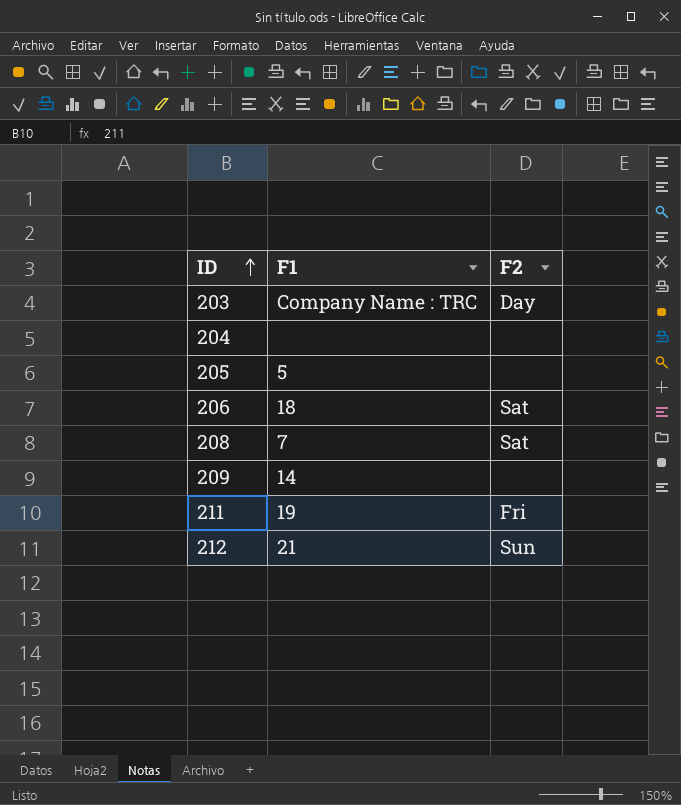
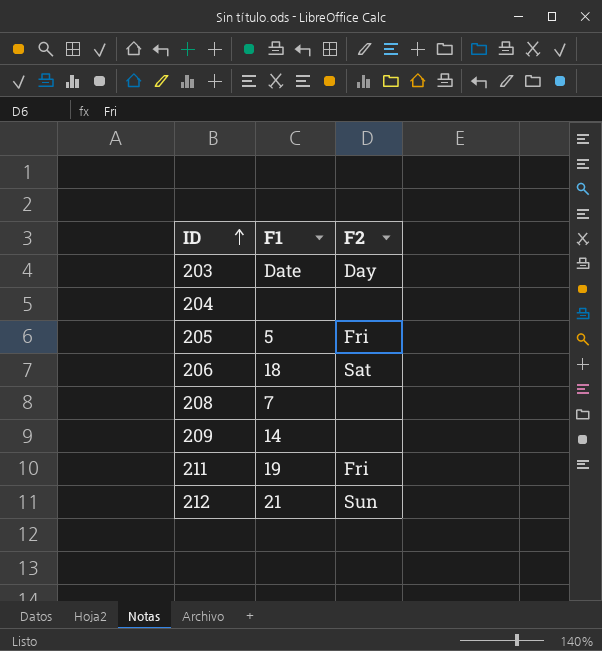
203 | F1: Company Name : TRC -> Date
205 | F2: none -> Fri
208 | F2: Sat -> none

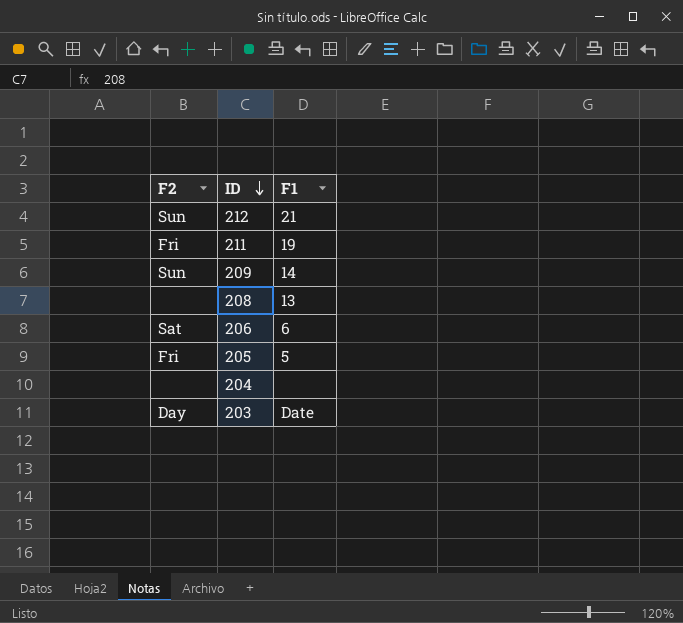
row order: ID ascending -> ID descending
column F2 | position: 3 -> 1
209 | F2: none -> Sun
208 | F1: 7 -> 13
206 | F1: 18 -> 6

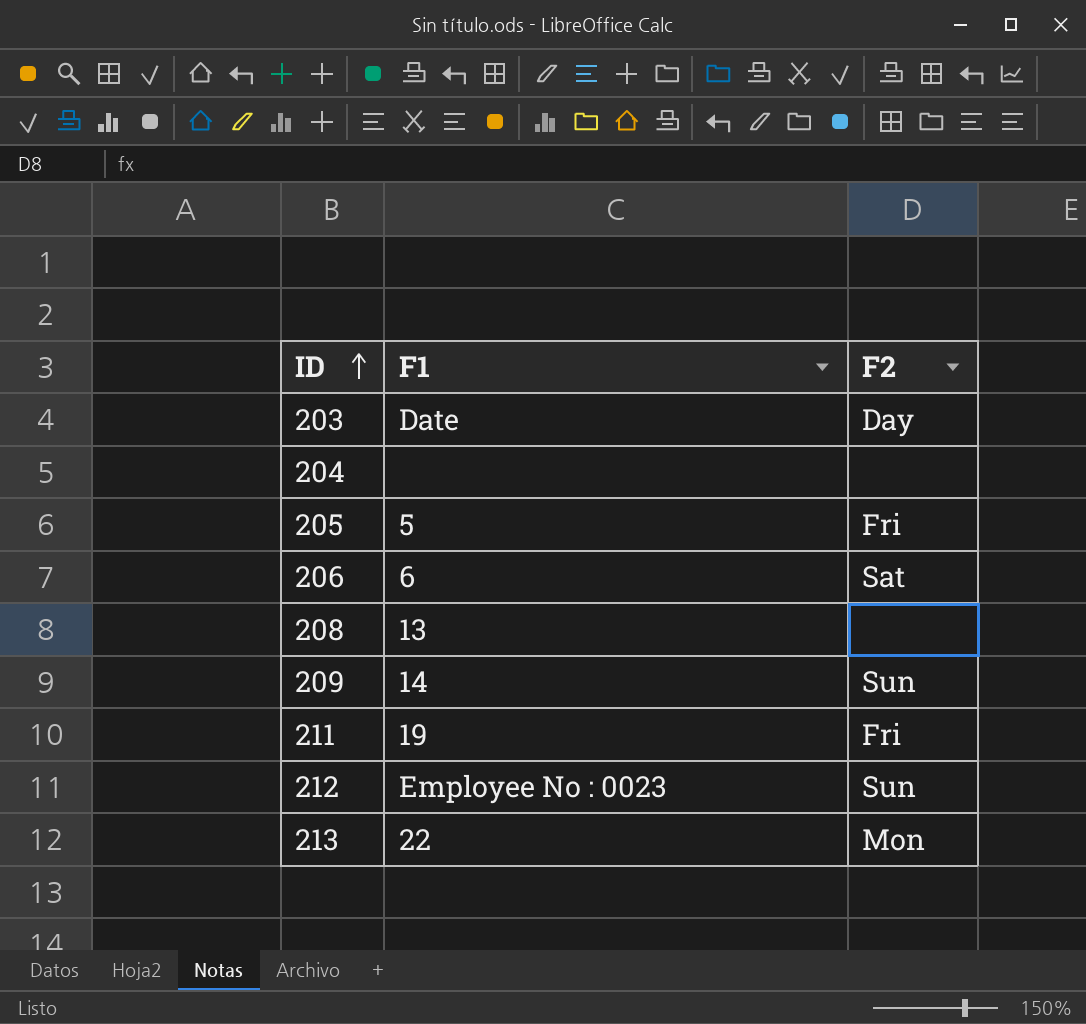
row order: ID descending -> ID ascending
column F2 | position: 1 -> 3
212 | F1: 21 -> Employee No : 0023
row 213: none -> 22 | Mon

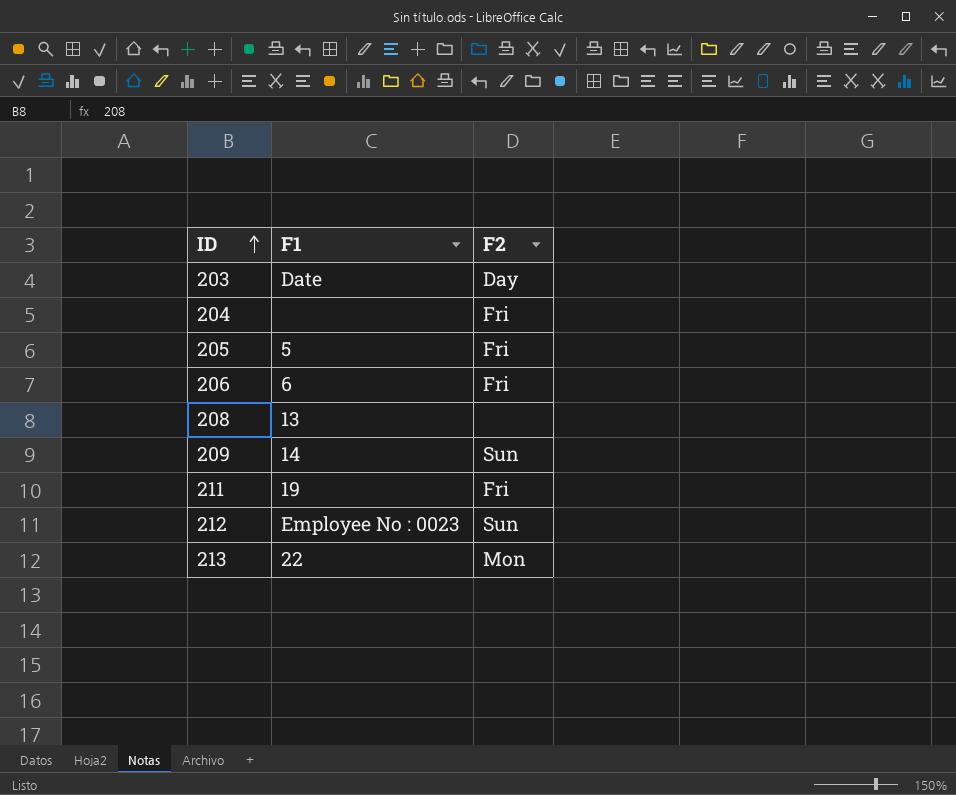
204 | F2: none -> Fri
206 | F2: Sat -> Fri

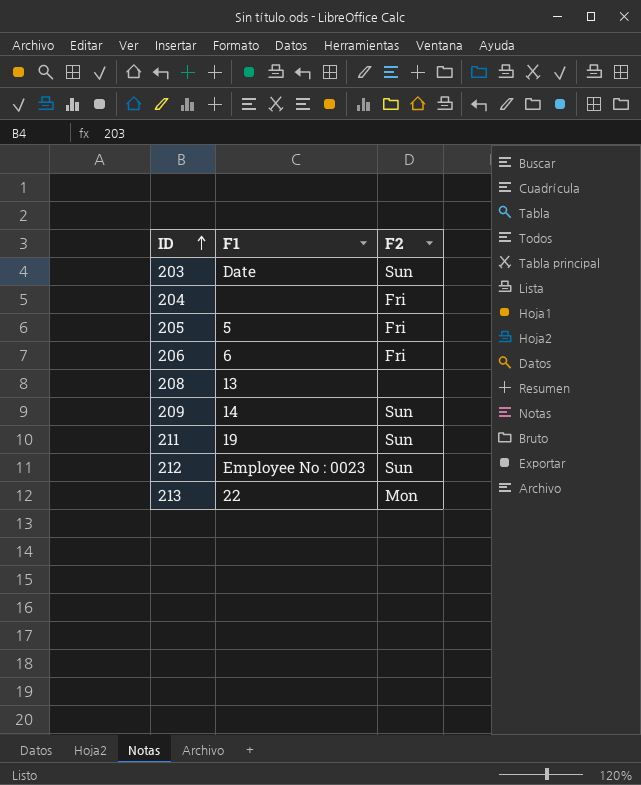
203 | F2: Day -> Sun
211 | F2: Fri -> Sun

